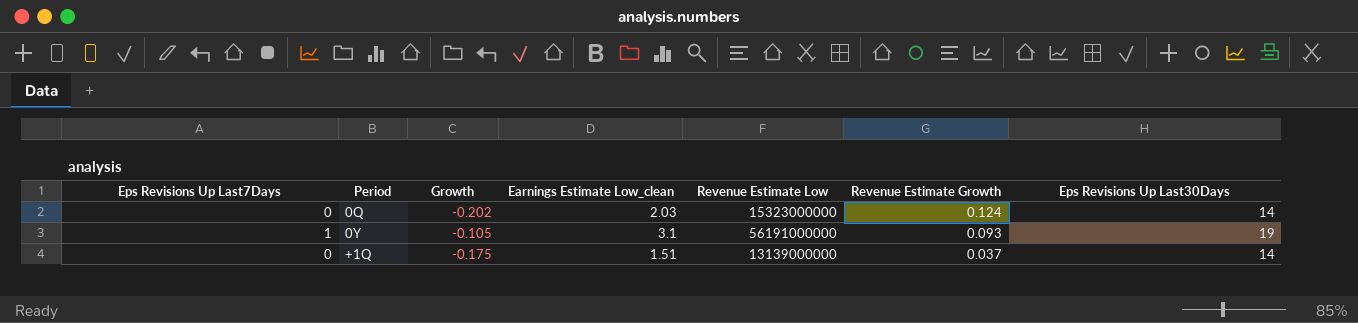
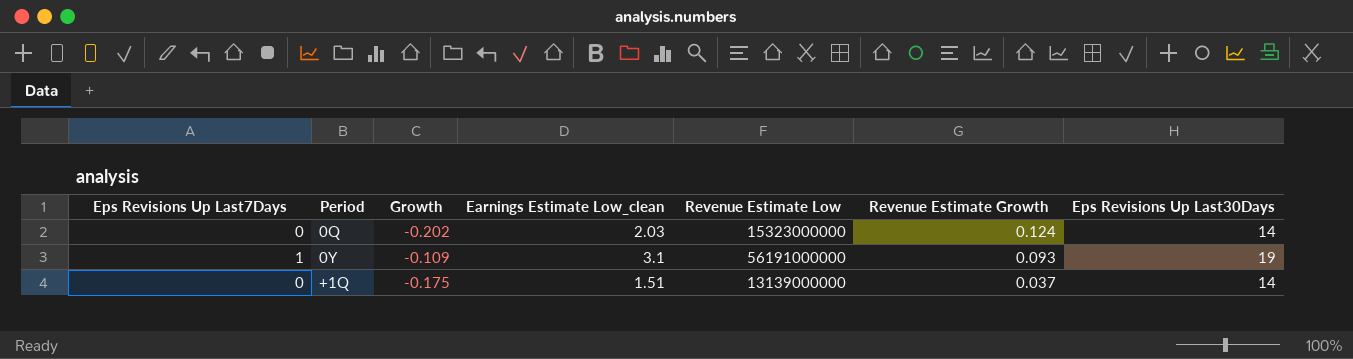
0Y | Growth: -0.105 -> -0.109

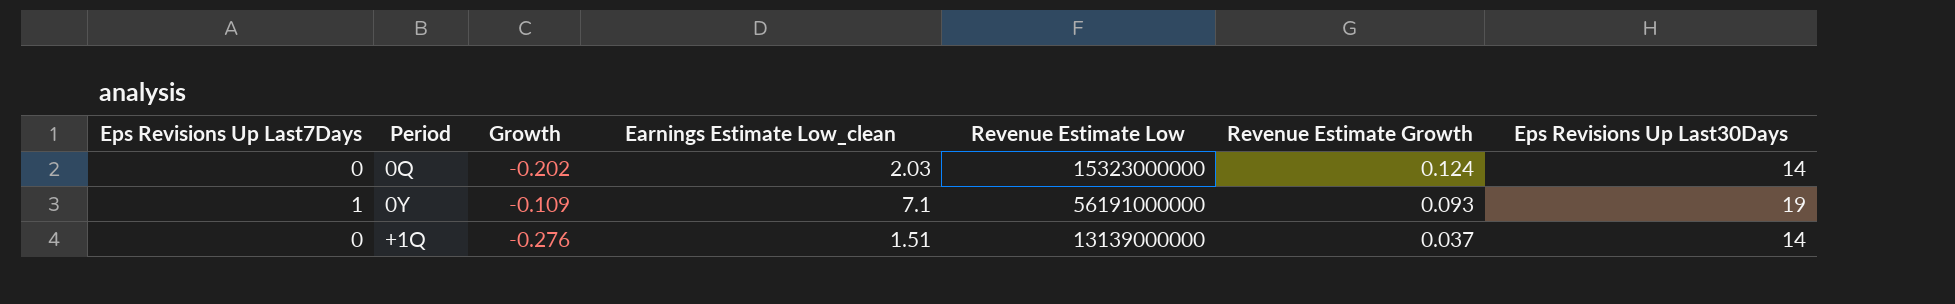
0Y | Earnings Estimate Low_clean: 3.1 -> 7.1
+1Q | Growth: -0.175 -> -0.276

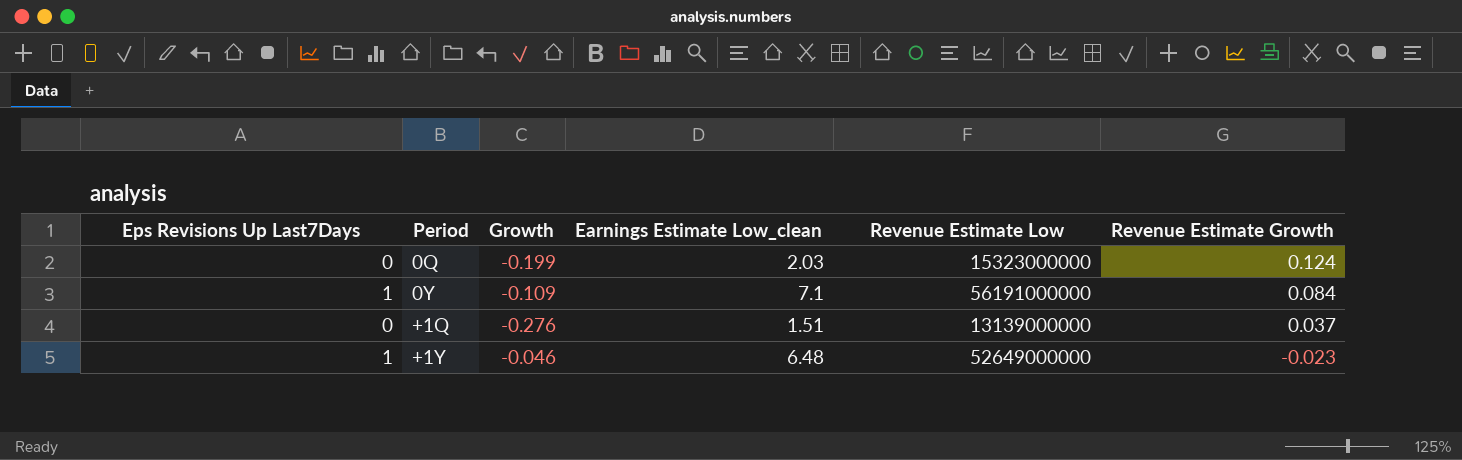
column Eps Revisions Up Last30Days | position: 7 -> none
0Q | Growth: -0.202 -> -0.199
0Y | Revenue Estimate Growth: 0.093 -> 0.084
row +1Y: none -> 1 | -0.046 | 6.48 | 52649000000 | -0.023

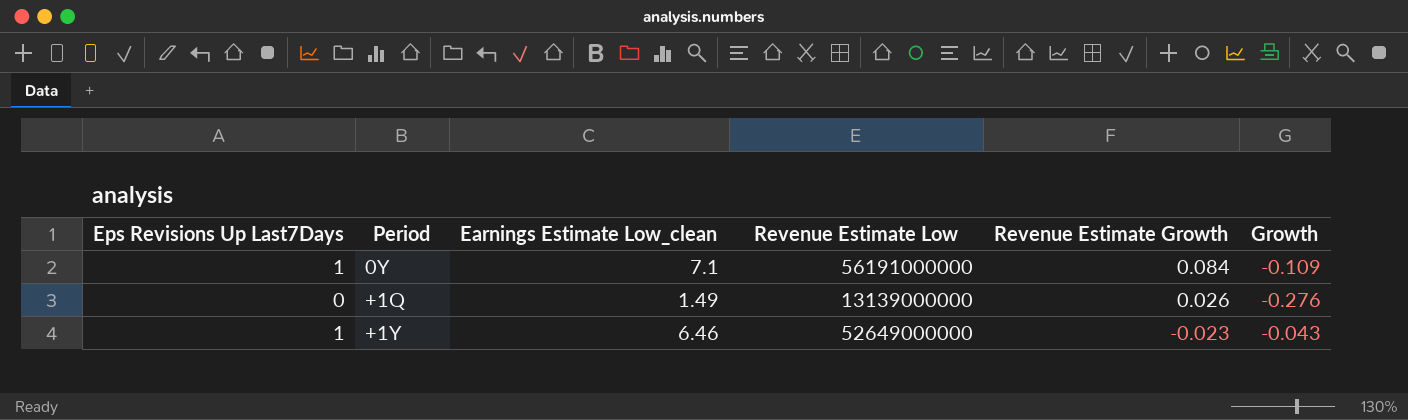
column Growth | position: 3 -> 6
row 0Q: 0 | -0.199 | 2.03 | 15323000000 | 0.124 -> none
+1Q | Earnings Estimate Low_clean: 1.51 -> 1.49
+1Q | Revenue Estimate Growth: 0.037 -> 0.026
+1Y | Earnings Estimate Low_clean: 6.48 -> 6.46
+1Y | Growth: -0.046 -> -0.043

